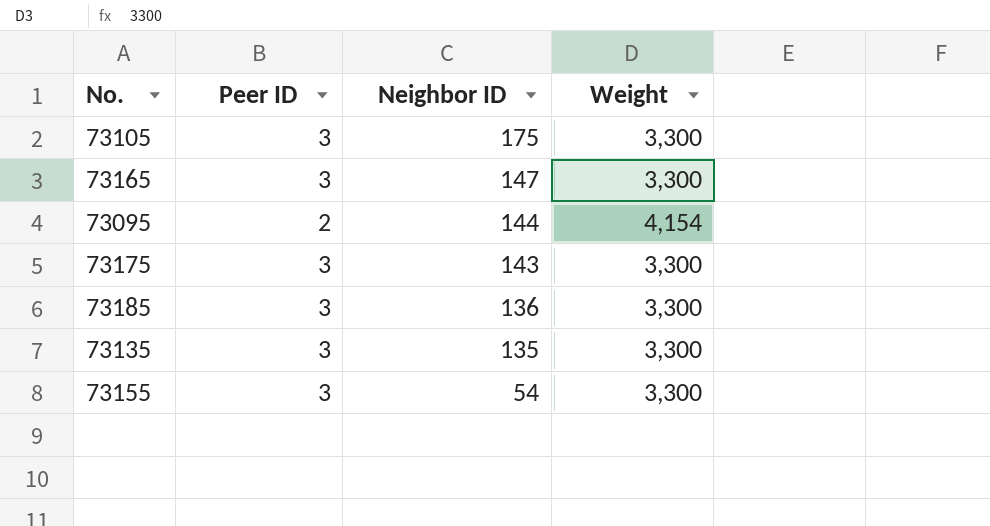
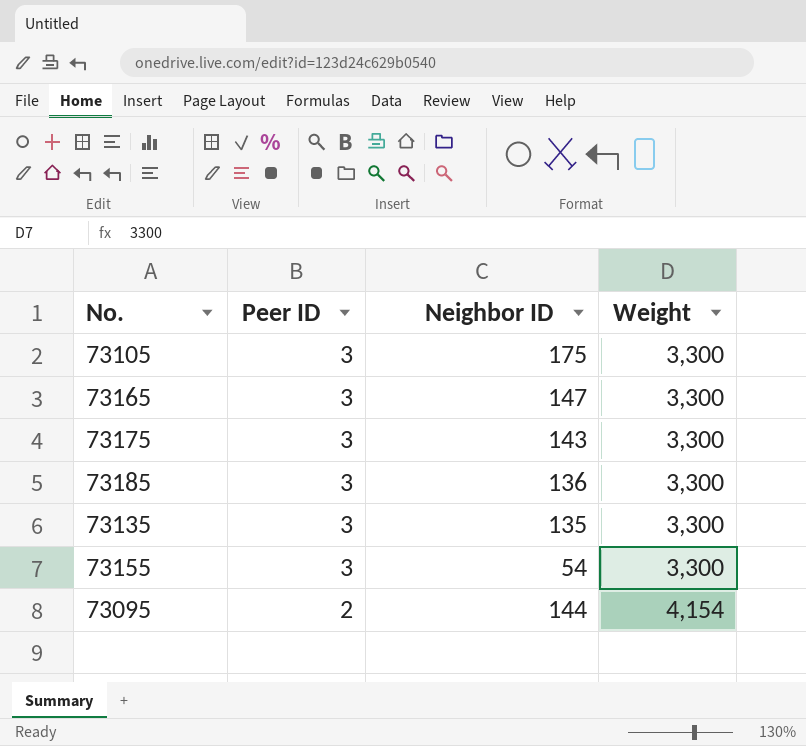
row order: Neighbor ID descending -> Peer ID descending

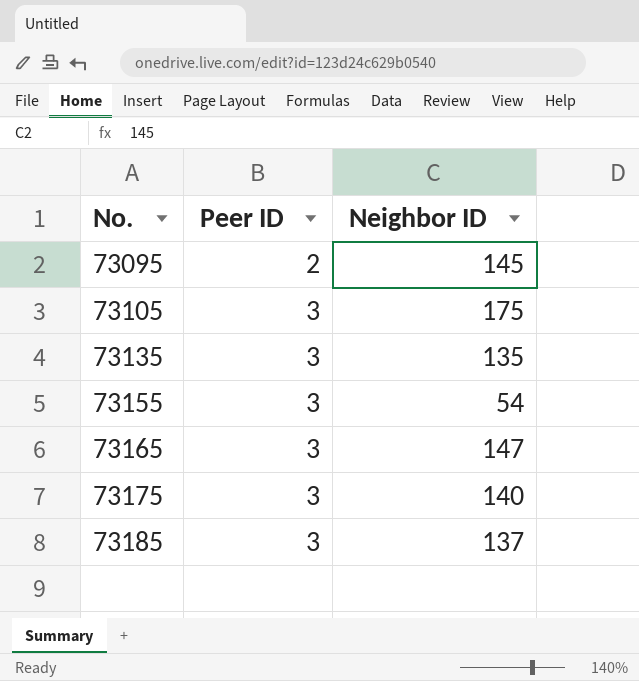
row order: Peer ID descending -> No. ascending
column Weight | position: 4 -> none
73095 | Neighbor ID: 144 -> 145
73175 | Neighbor ID: 143 -> 140
73185 | Neighbor ID: 136 -> 137

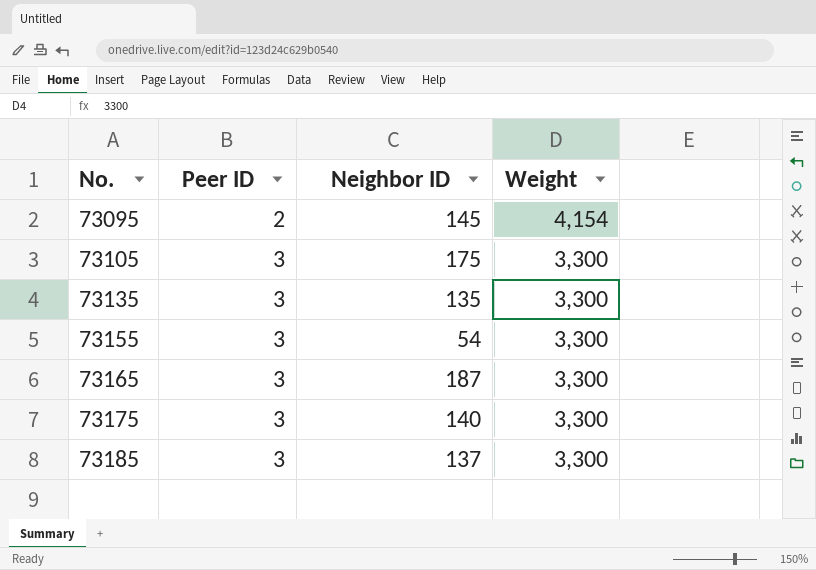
column Weight | position: none -> 4
73165 | Neighbor ID: 147 -> 187

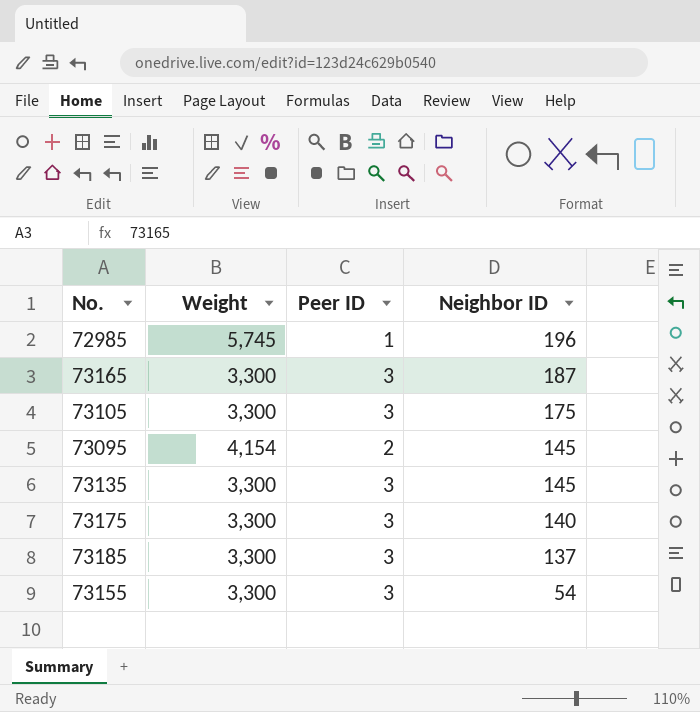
row order: No. ascending -> Neighbor ID descending
column Weight | position: 4 -> 2
row 72985: none -> 5,745 | 1 | 196
73135 | Neighbor ID: 135 -> 145

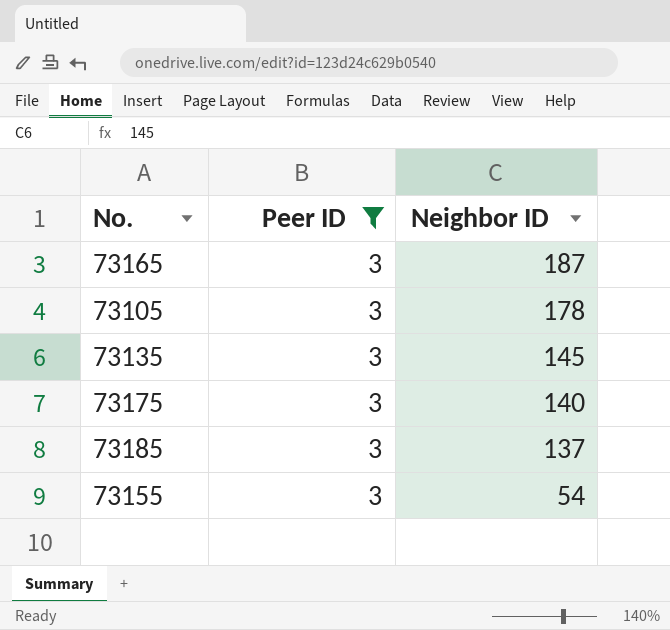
filter: none -> Peer ID = 3
column Weight | position: 2 -> none
73105 | Neighbor ID: 175 -> 178

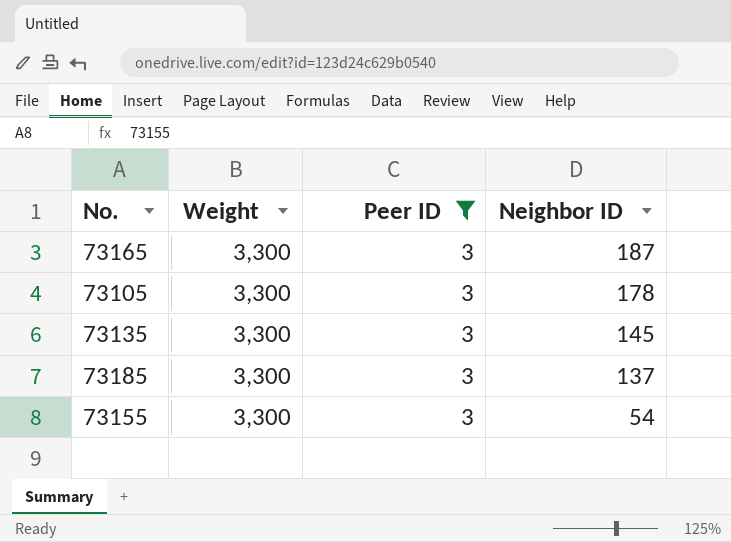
column Weight | position: none -> 2
row 73175: 3 | 140 -> none

